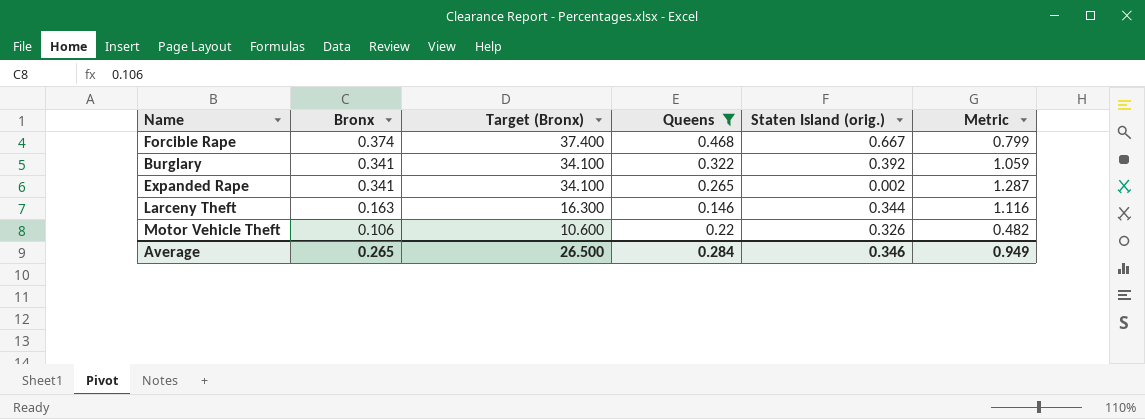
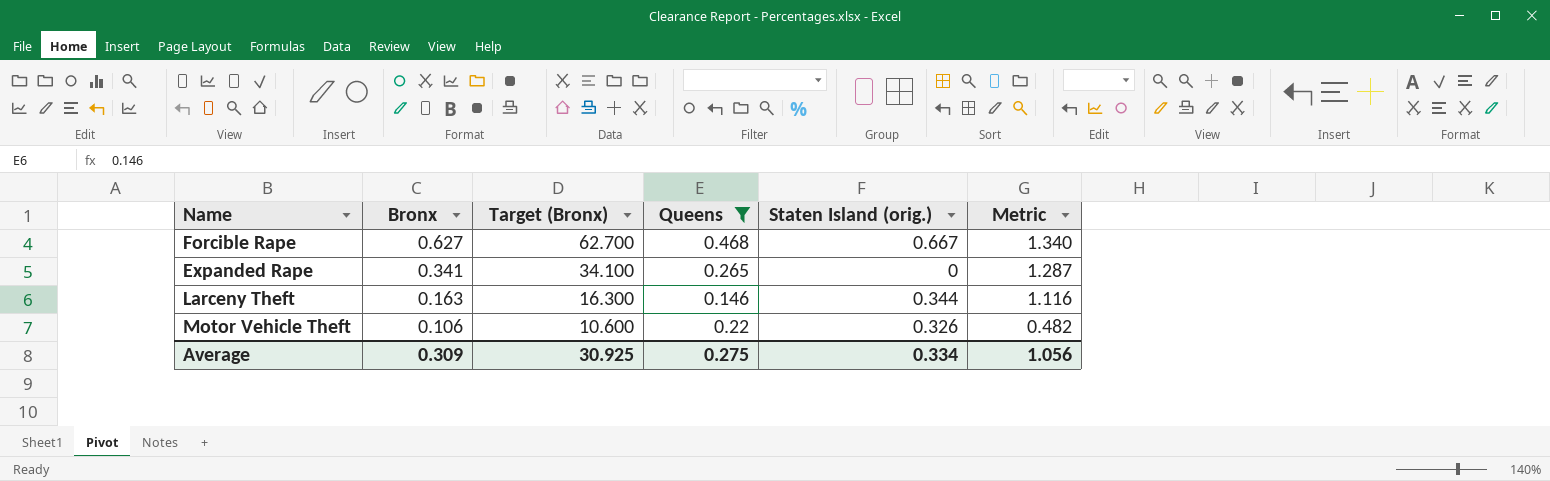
row Burglary: 0.341 | 34.100 | 0.322 | 0.392 | 1.059 -> none
Forcible Rape | Bronx: 0.374 -> 0.627
Forcible Rape | Target (Bronx): 37.400 -> 62.700
Forcible Rape | Metric: 0.799 -> 1.340
Expanded Rape | Staten Island (orig.): 0.002 -> 0
Average | Bronx: 0.265 -> 0.309
Average | Target (Bronx): 26.500 -> 30.925
Average | Queens: 0.284 -> 0.275
Average | Staten Island (orig.): 0.346 -> 0.334
Average | Metric: 0.949 -> 1.056

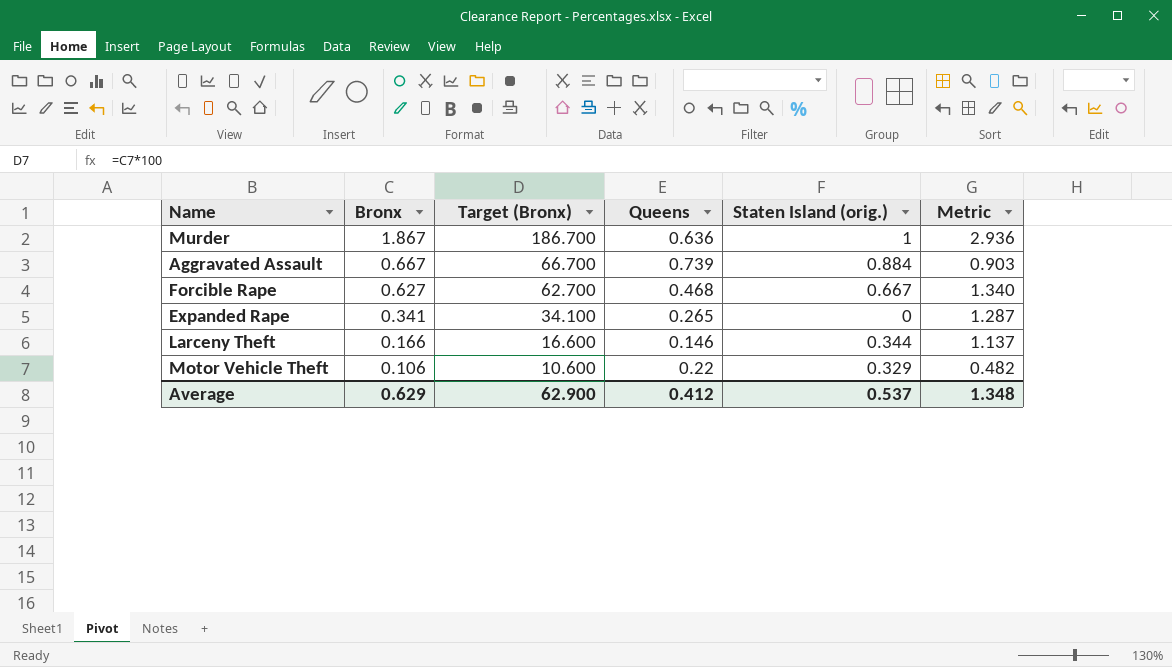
filter: Queens <= 0.468 -> none
Larceny Theft | Bronx: 0.163 -> 0.166
Larceny Theft | Target (Bronx): 16.300 -> 16.600
Larceny Theft | Metric: 1.116 -> 1.137
Motor Vehicle Theft | Staten Island (orig.): 0.326 -> 0.329
Average | Bronx: 0.309 -> 0.629
Average | Target (Bronx): 30.925 -> 62.900
Average | Queens: 0.275 -> 0.412
Average | Staten Island (orig.): 0.334 -> 0.537
Average | Metric: 1.056 -> 1.348

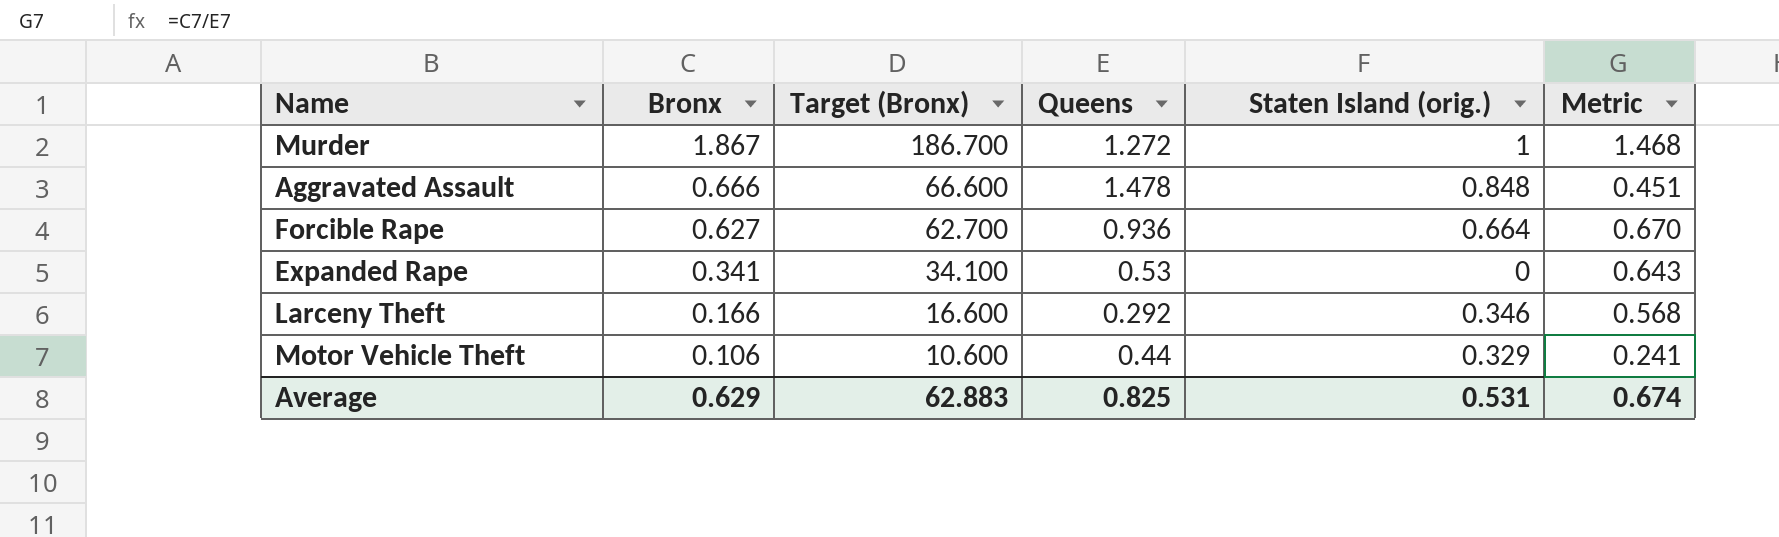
Murder | Queens: 0.636 -> 1.272
Murder | Metric: 2.936 -> 1.468
Aggravated Assault | Bronx: 0.667 -> 0.666
Aggravated Assault | Target (Bronx): 66.700 -> 66.600
Aggravated Assault | Queens: 0.739 -> 1.478
Aggravated Assault | Staten Island (orig.): 0.884 -> 0.848
Aggravated Assault | Metric: 0.903 -> 0.451
Forcible Rape | Queens: 0.468 -> 0.936
Forcible Rape | Staten Island (orig.): 0.667 -> 0.664
Forcible Rape | Metric: 1.340 -> 0.670
Expanded Rape | Queens: 0.265 -> 0.53
Expanded Rape | Metric: 1.287 -> 0.643
Larceny Theft | Queens: 0.146 -> 0.292
Larceny Theft | Staten Island (orig.): 0.344 -> 0.346
Larceny Theft | Metric: 1.137 -> 0.568
Motor Vehicle Theft | Queens: 0.22 -> 0.44
Motor Vehicle Theft | Metric: 0.482 -> 0.241
Average | Target (Bronx): 62.900 -> 62.883
Average | Queens: 0.412 -> 0.825
Average | Staten Island (orig.): 0.537 -> 0.531
Average | Metric: 1.348 -> 0.674

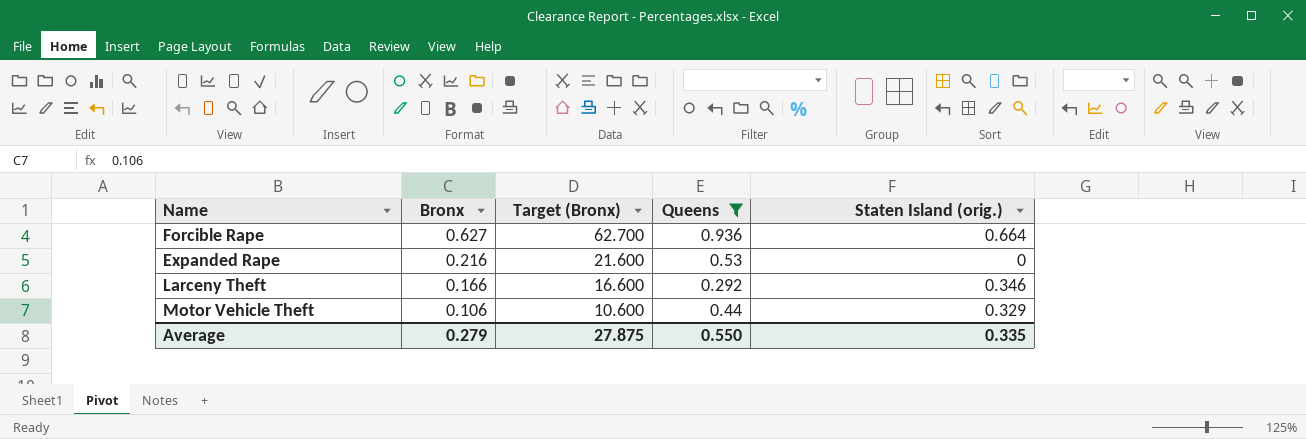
filter: none -> Queens <= 0.936
column Metric | formula: [Bronx] / [Queens] -> none
Expanded Rape | Bronx: 0.341 -> 0.216
Expanded Rape | Target (Bronx): 34.100 -> 21.600
Average | Bronx: 0.629 -> 0.279
Average | Target (Bronx): 62.883 -> 27.875
Average | Queens: 0.825 -> 0.550
Average | Staten Island (orig.): 0.531 -> 0.335

